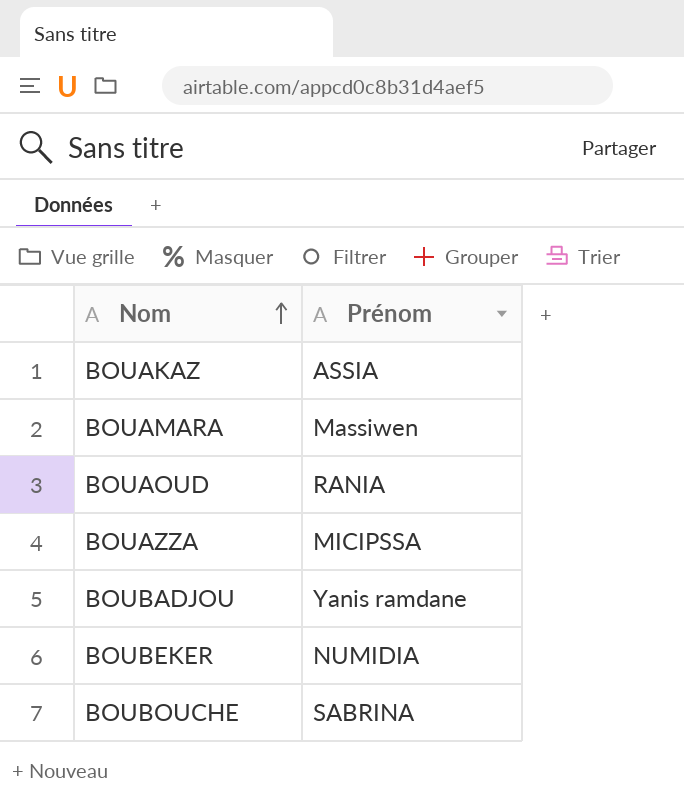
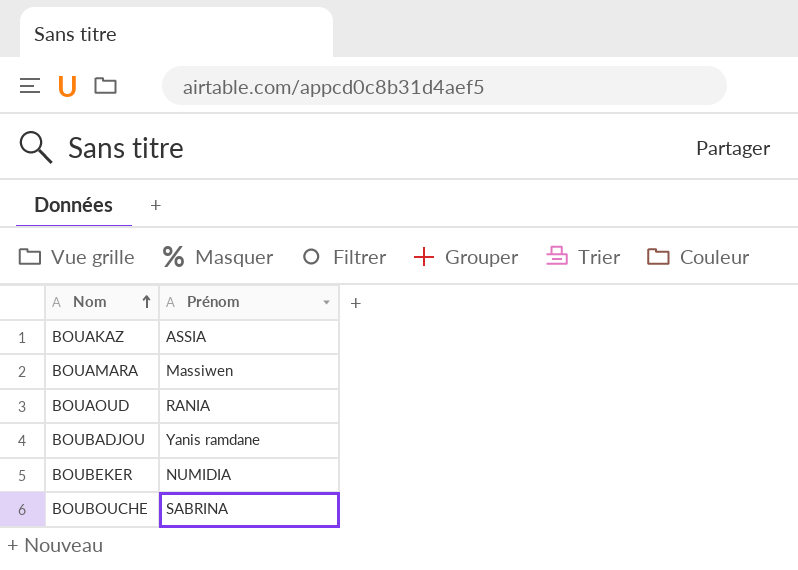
row BOUAZZA: MICIPSSA -> none

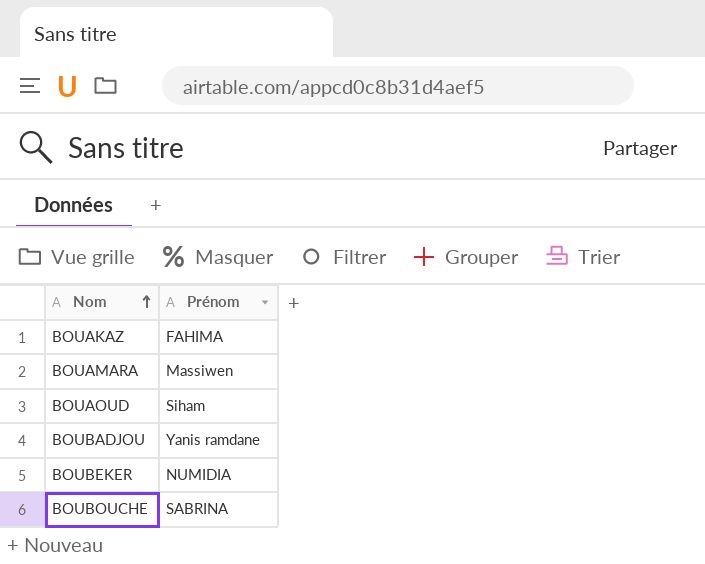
BOUAKAZ | Prénom: ASSIA -> FAHIMA
BOUAOUD | Prénom: RANIA -> Siham

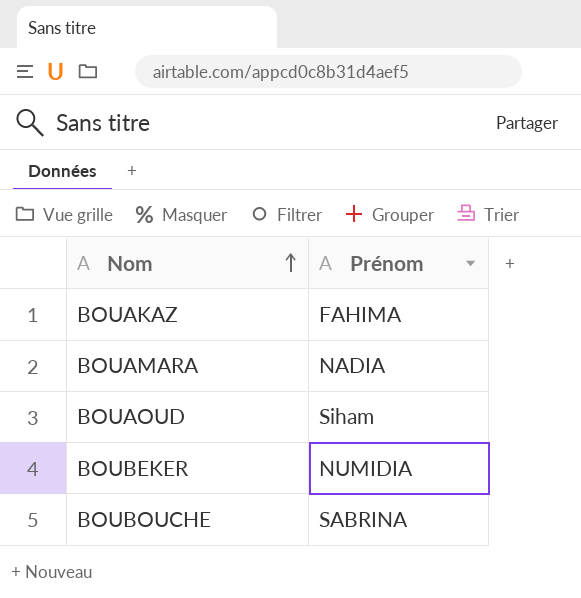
row BOUBADJOU: Yanis ramdane -> none
BOUAMARA | Prénom: Massiwen -> NADIA

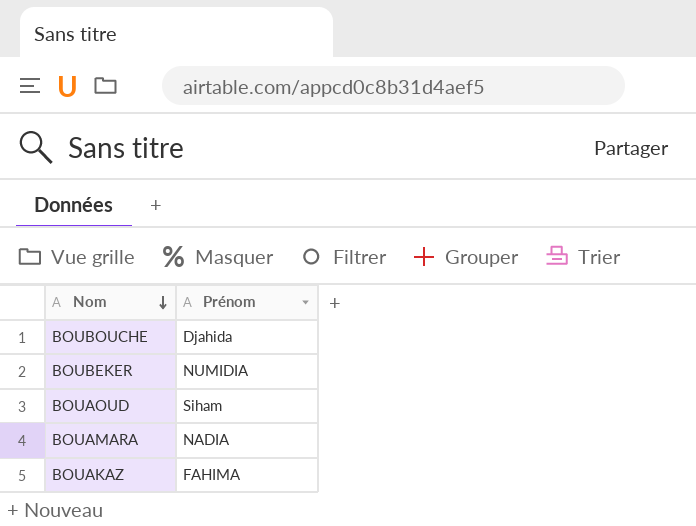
row order: Nom ascending -> Nom descending
BOUBOUCHE | Prénom: SABRINA -> Djahida

